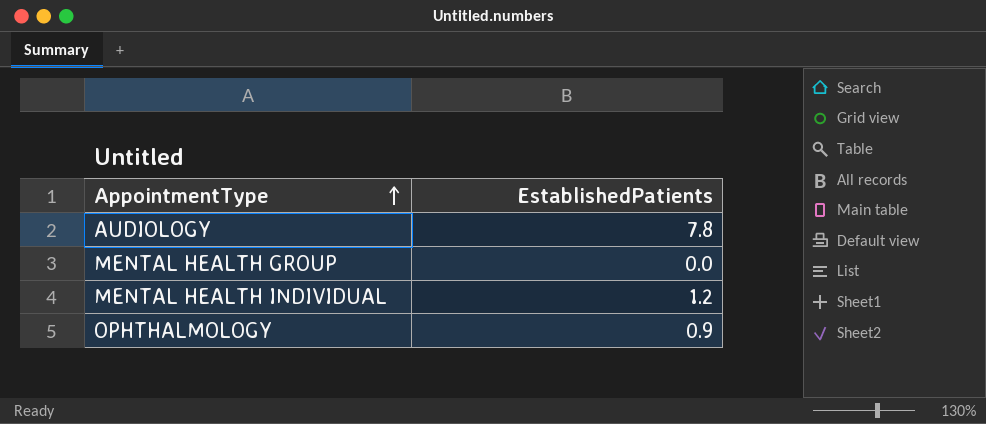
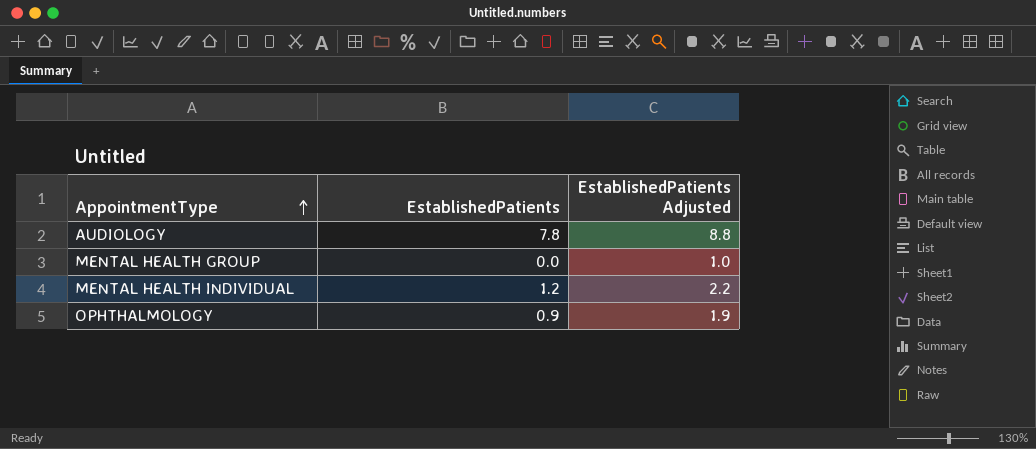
column EstablishedPatients Adjusted | formula: none -> [EstablishedPatients] + 1

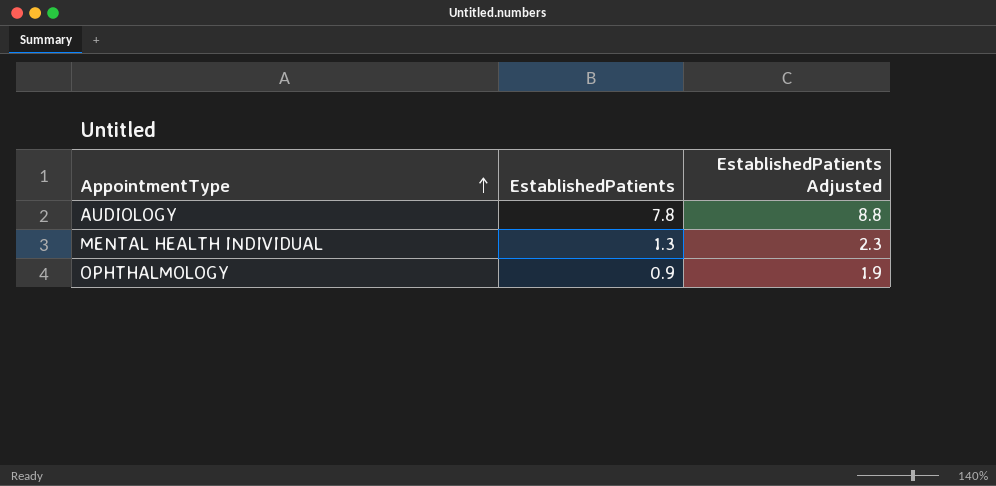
row MENTAL HEALTH GROUP: 0.0 | 1.0 -> none
MENTAL HEALTH INDIVIDUAL | EstablishedPatients: 1.2 -> 1.3
MENTAL HEALTH INDIVIDUAL | EstablishedPatients Adjusted: 2.2 -> 2.3

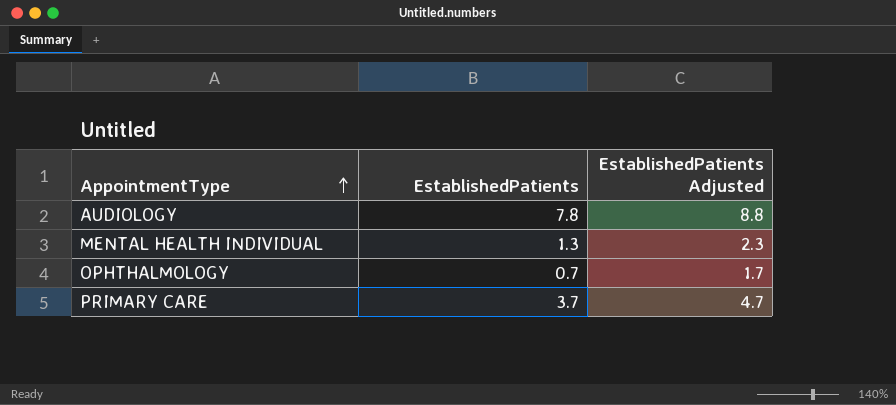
OPHTHALMOLOGY | EstablishedPatients: 0.9 -> 0.7
OPHTHALMOLOGY | EstablishedPatients Adjusted: 1.9 -> 1.7
row PRIMARY CARE: none -> 3.7 | 4.7

